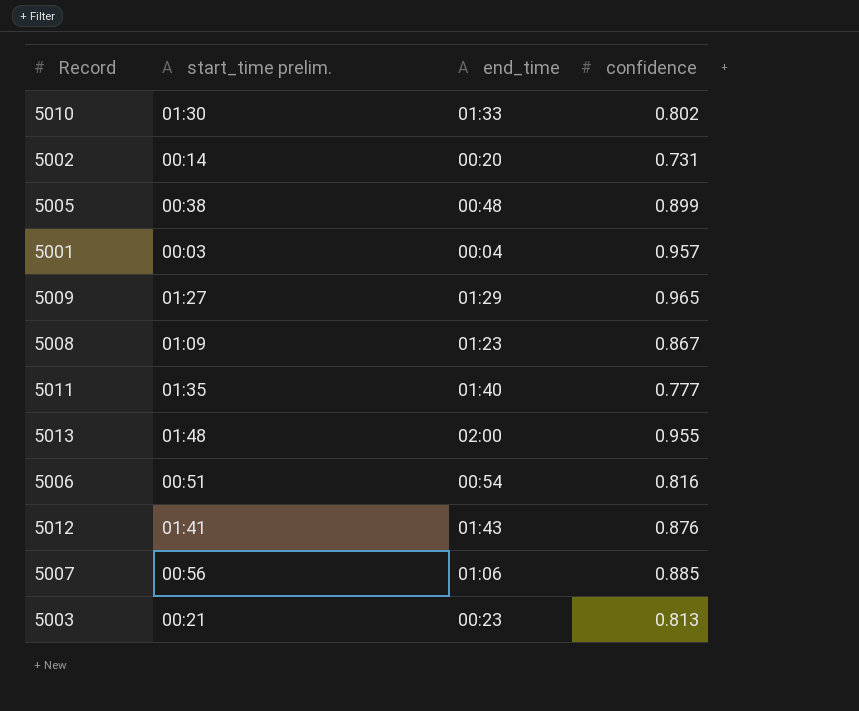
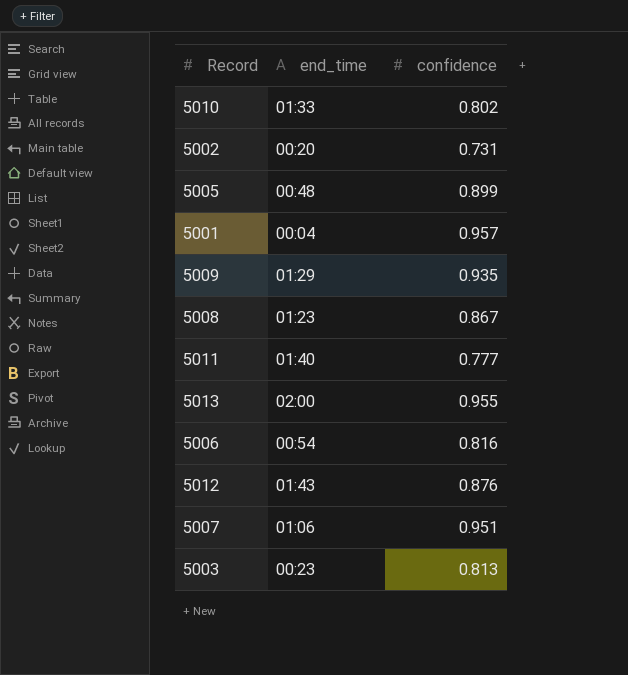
column start_time prelim. | position: 2 -> none
5009 | confidence: 0.965 -> 0.935
5007 | confidence: 0.885 -> 0.951

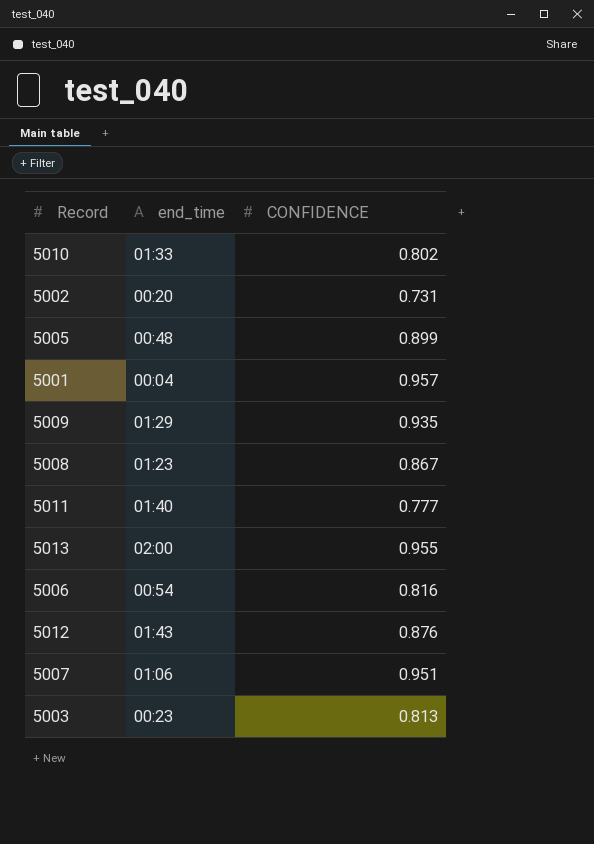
column name: confidence -> CONFIDENCE

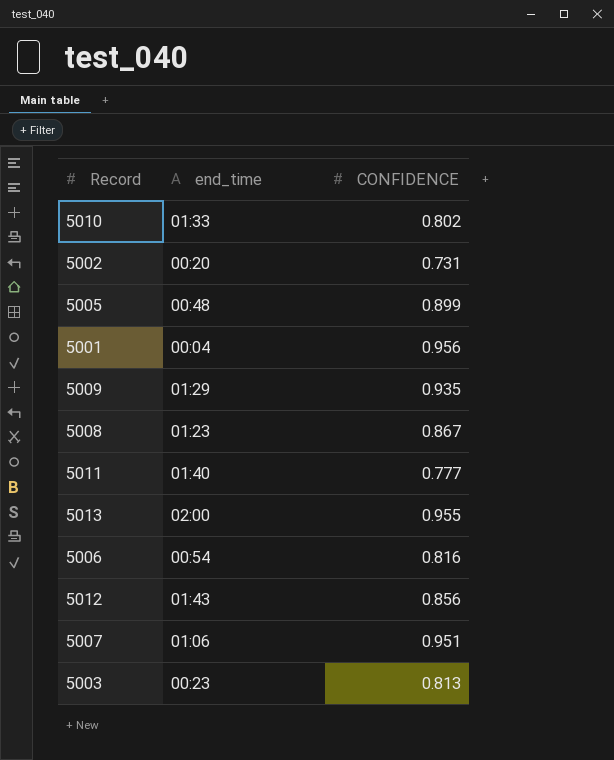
5001 | CONFIDENCE: 0.957 -> 0.956
5012 | CONFIDENCE: 0.876 -> 0.856

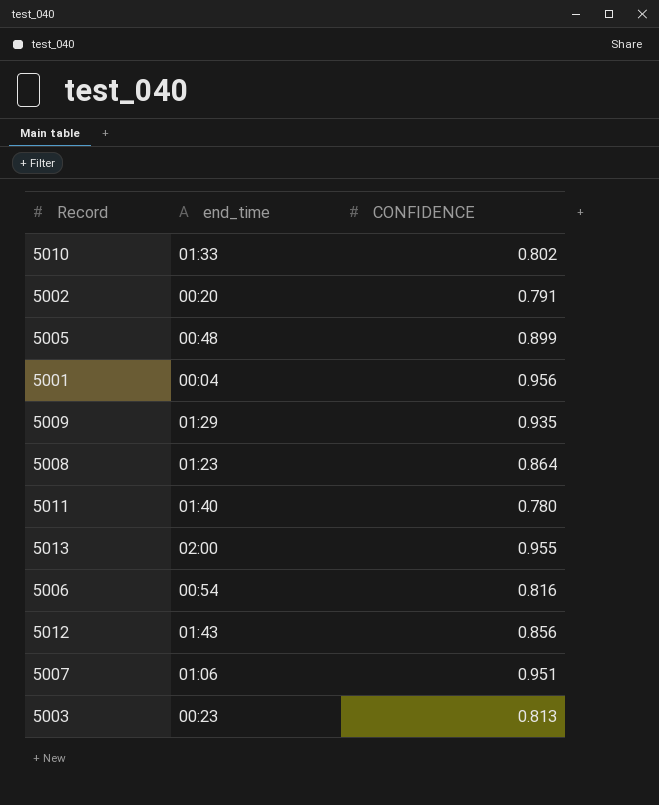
5002 | CONFIDENCE: 0.731 -> 0.791
5008 | CONFIDENCE: 0.867 -> 0.864
5011 | CONFIDENCE: 0.777 -> 0.780

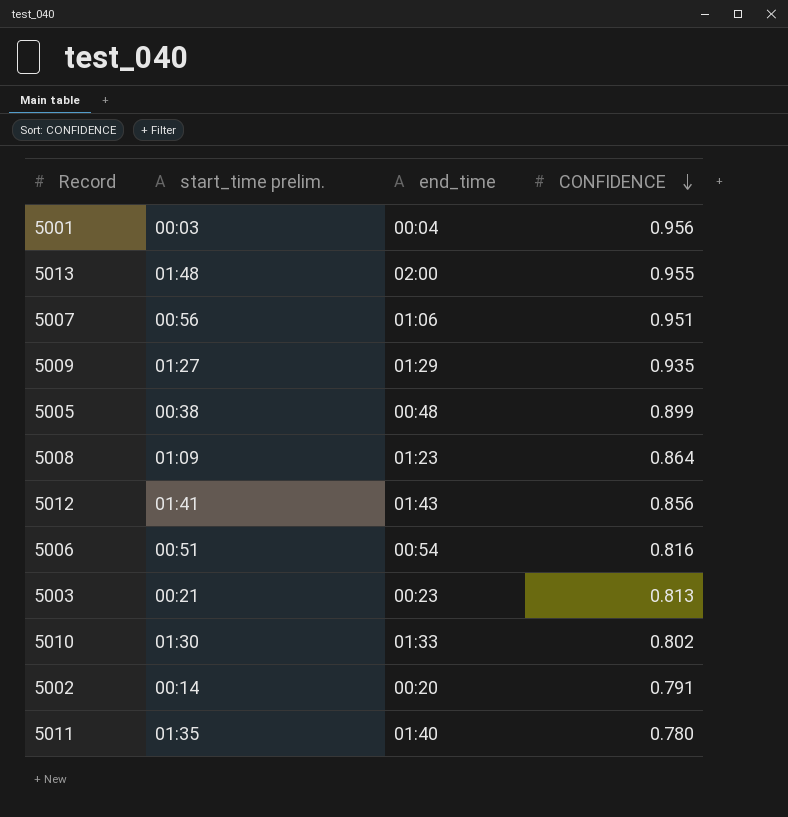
row order: none -> CONFIDENCE descending
column start_time prelim. | position: none -> 2

